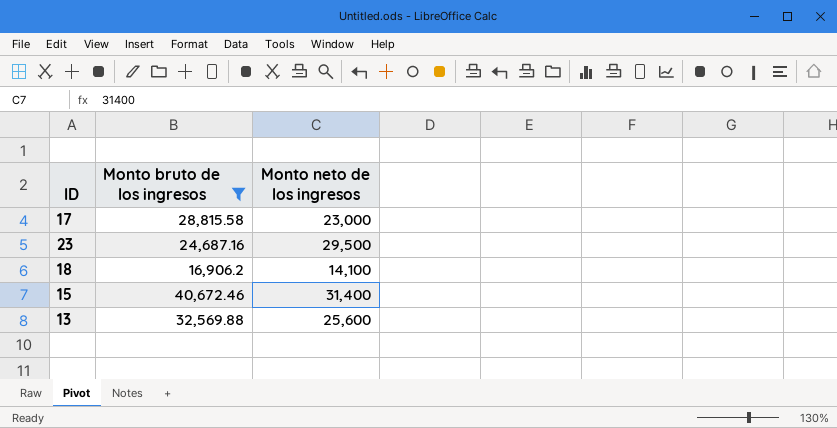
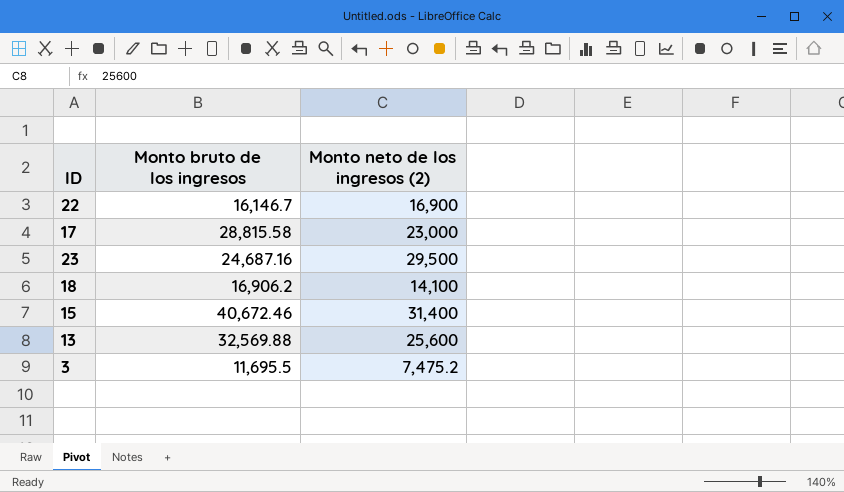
filter: Monto bruto de los ingresos >= 16,906.2 -> none
column name: Monto neto de los ingresos -> Monto neto de los ingresos (2)

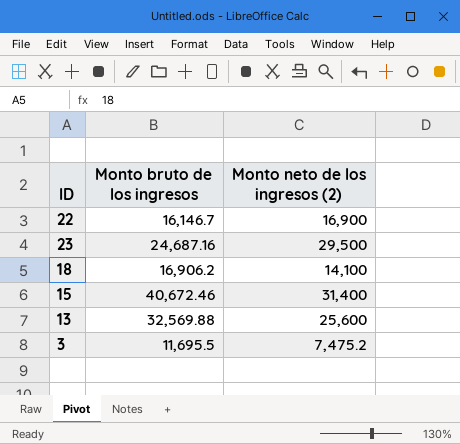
row 17: 28,815.58 | 23,000 -> none

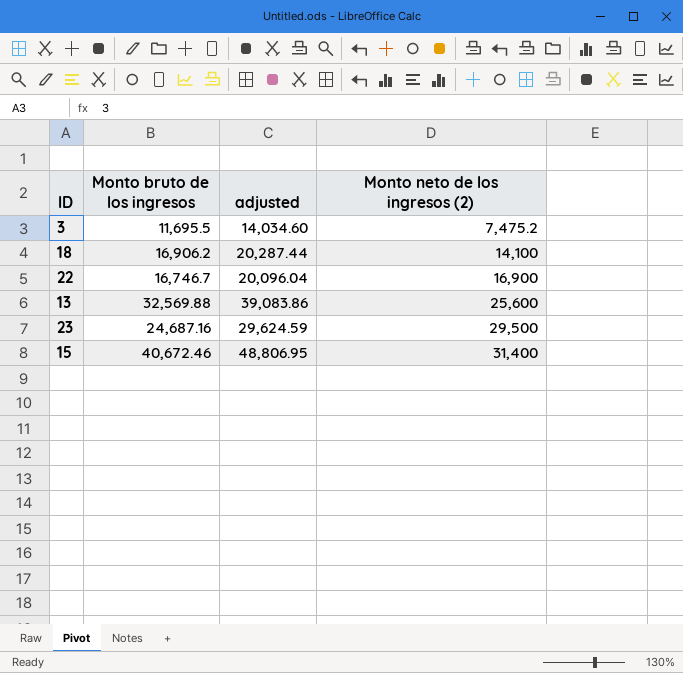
row order: none -> Monto neto de los ingresos (2) ascending
column adjusted | formula: none -> [Monto bruto de los ingresos] * 1.2
22 | Monto bruto de los ingresos: 16,146.7 -> 16,746.7

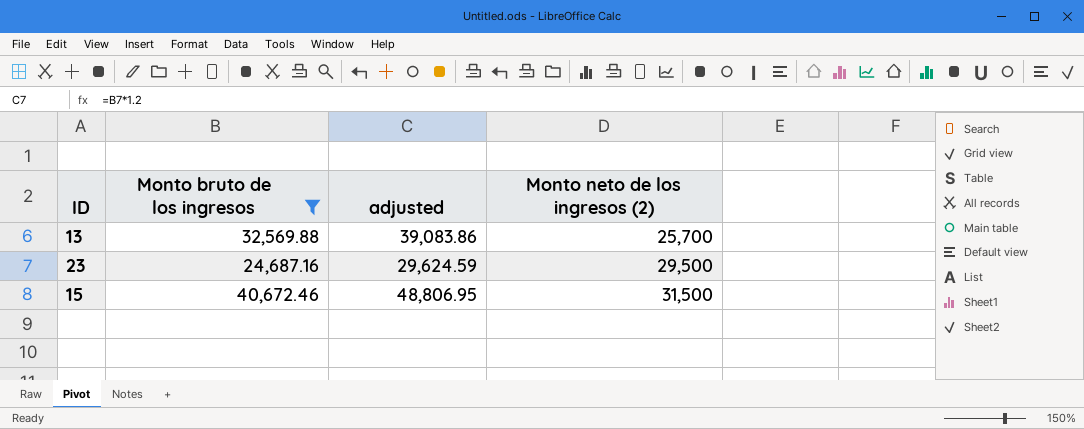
filter: none -> Monto bruto de los ingresos >= 24,687.16
13 | Monto neto de los ingresos (2): 25,600 -> 25,700
15 | Monto neto de los ingresos (2): 31,400 -> 31,500

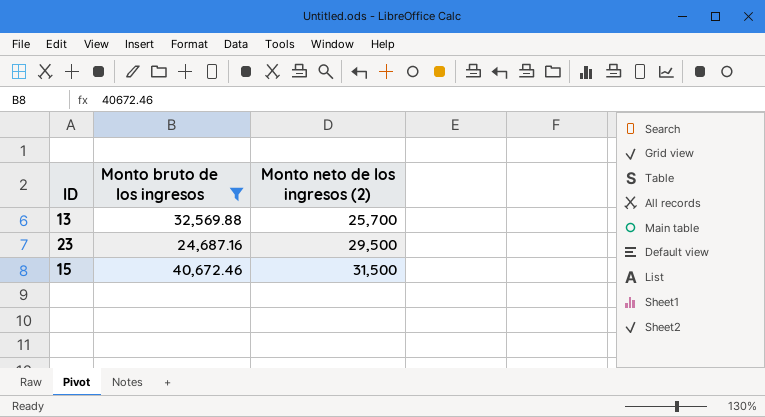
column adjusted | formula: [Monto bruto de los ingresos] * 1.2 -> none

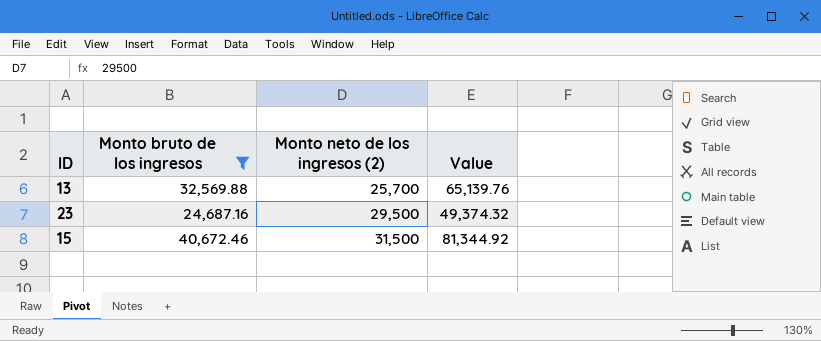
column Value | formula: none -> [Monto bruto de los ingresos] * 2

